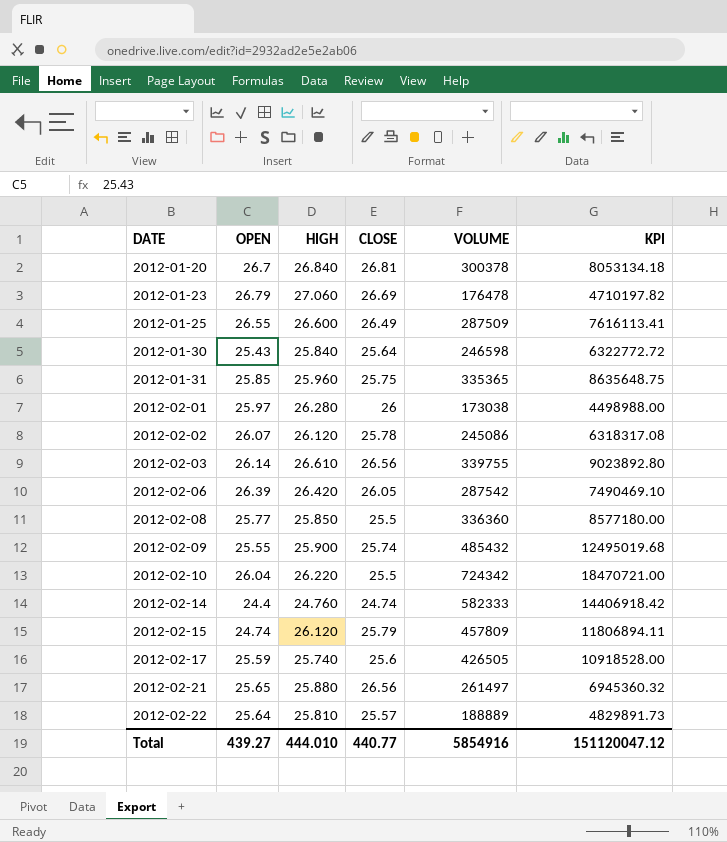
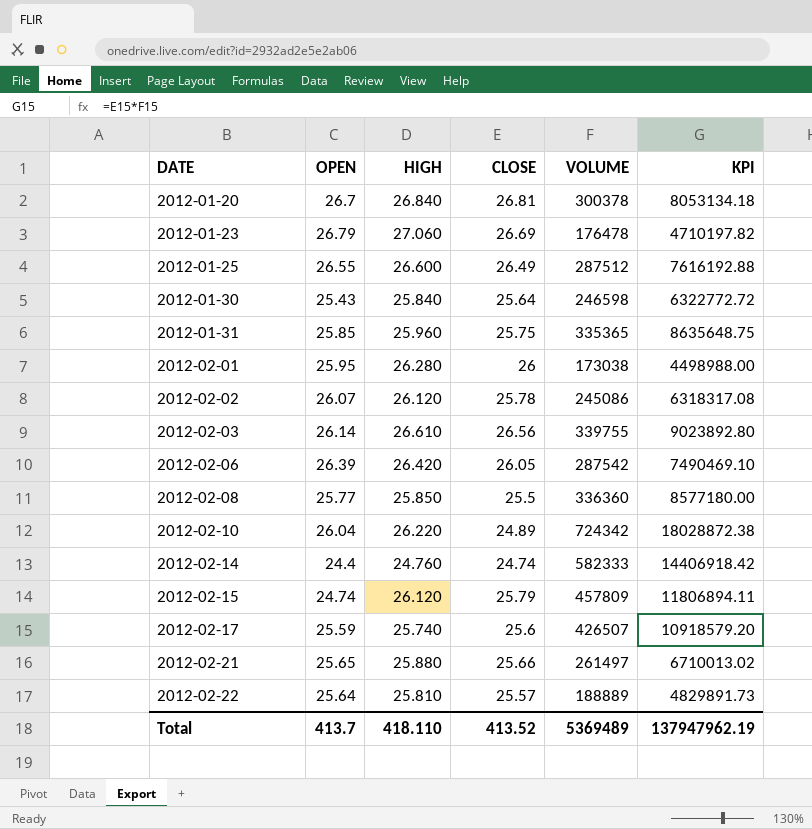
row 2012-02-09: 25.55 | 25.900 | 25.74 | 485432 | 12495019.68 -> none
2012-01-25 | VOLUME: 287509 -> 287512
2012-01-25 | KPI: 7616113.41 -> 7616192.88
2012-02-01 | OPEN: 25.97 -> 25.95
2012-02-10 | CLOSE: 25.5 -> 24.89
2012-02-10 | KPI: 18470721.00 -> 18028872.38
2012-02-17 | VOLUME: 426505 -> 426507
2012-02-17 | KPI: 10918528.00 -> 10918579.20
2012-02-21 | CLOSE: 26.56 -> 25.66
2012-02-21 | KPI: 6945360.32 -> 6710013.02
Total | OPEN: 439.27 -> 413.7
Total | HIGH: 444.010 -> 418.110
Total | CLOSE: 440.77 -> 413.52
Total | VOLUME: 5854916 -> 5369489
Total | KPI: 151120047.12 -> 137947962.19

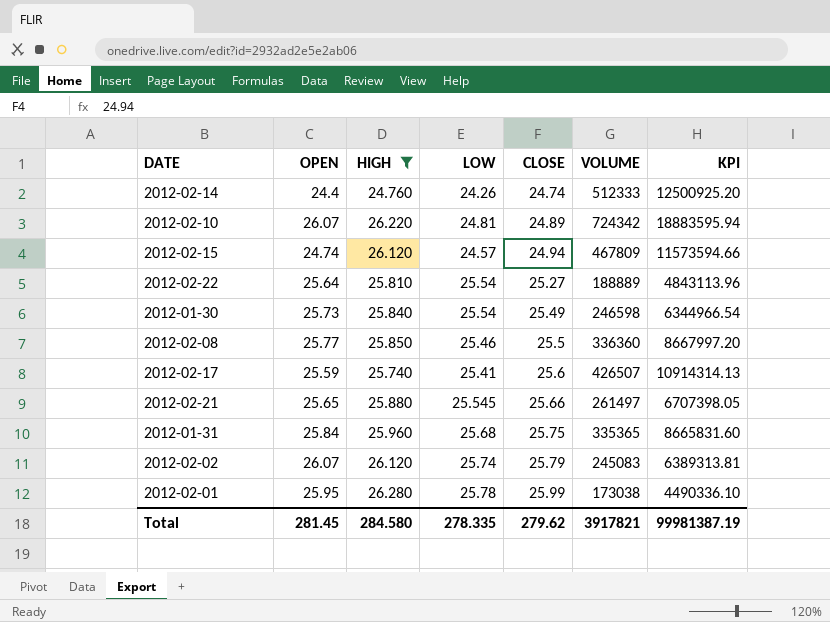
filter: none -> HIGH <= 26.280
row order: DATE ascending -> CLOSE ascending
column LOW | position: none -> 4
column KPI | formula: [CLOSE] * [VOLUME] -> [OPEN] * [VOLUME]
2012-02-14 | VOLUME: 582333 -> 512333
2012-02-10 | OPEN: 26.04 -> 26.07
2012-02-15 | CLOSE: 25.79 -> 24.94
2012-02-15 | VOLUME: 457809 -> 467809
2012-02-22 | CLOSE: 25.57 -> 25.27
2012-01-30 | OPEN: 25.43 -> 25.73
2012-01-30 | CLOSE: 25.64 -> 25.49
2012-01-31 | OPEN: 25.85 -> 25.84
2012-02-02 | CLOSE: 25.78 -> 25.79
2012-02-02 | VOLUME: 245086 -> 245083
2012-02-01 | CLOSE: 26 -> 25.99
Total | OPEN: 413.7 -> 281.45
Total | HIGH: 418.110 -> 284.580
Total | CLOSE: 413.52 -> 279.62
Total | VOLUME: 5369489 -> 3917821
Total | KPI: 137947962.19 -> 99981387.19

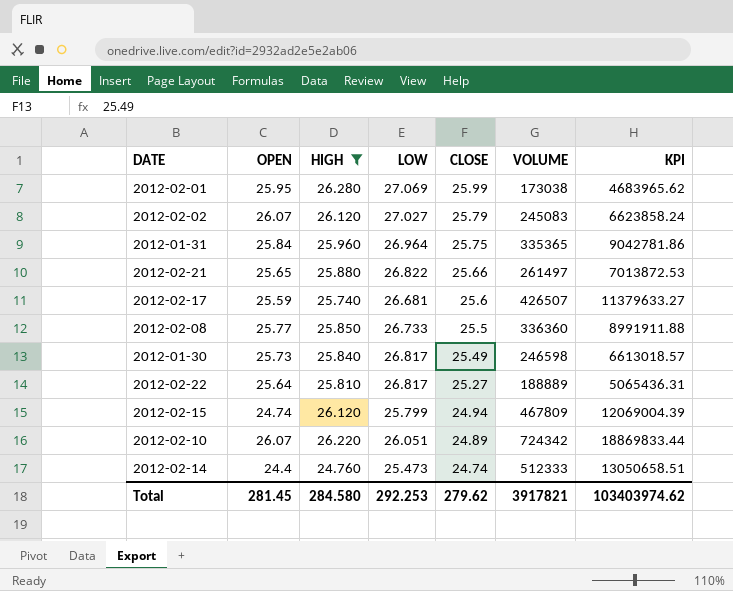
row order: CLOSE ascending -> CLOSE descending
column KPI | formula: [OPEN] * [VOLUME] -> [LOW] * [VOLUME]
2012-02-01 | LOW: 25.78 -> 27.069
2012-02-02 | LOW: 25.74 -> 27.027
2012-01-31 | LOW: 25.68 -> 26.964
2012-02-21 | LOW: 25.545 -> 26.822
2012-02-17 | LOW: 25.41 -> 26.681
2012-02-08 | LOW: 25.46 -> 26.733
2012-01-30 | LOW: 25.54 -> 26.817
2012-02-22 | LOW: 25.54 -> 26.817
2012-02-15 | LOW: 24.57 -> 25.799
2012-02-10 | LOW: 24.81 -> 26.051
2012-02-14 | LOW: 24.26 -> 25.473
Total | LOW: 278.335 -> 292.253
Total | KPI: 99981387.19 -> 103403974.62

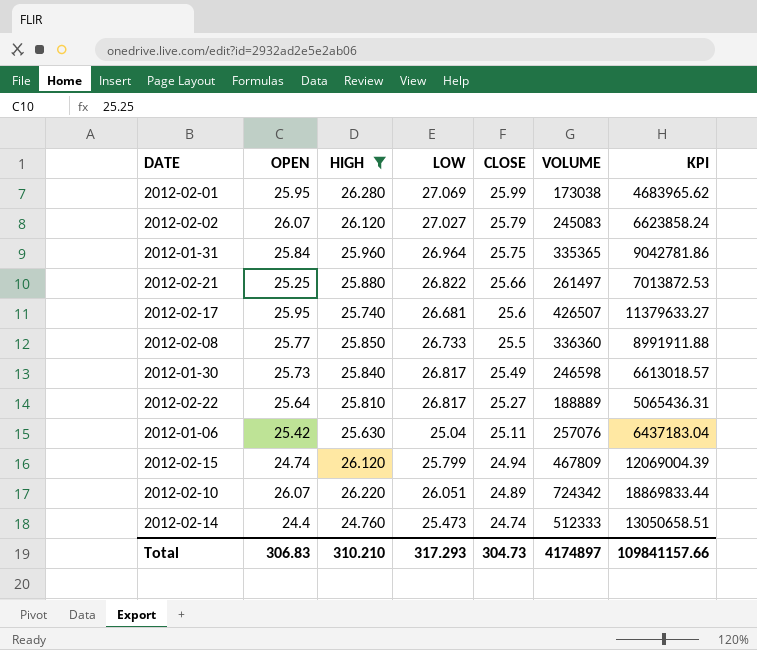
2012-02-21 | OPEN: 25.65 -> 25.25
2012-02-17 | OPEN: 25.59 -> 25.95
row 2012-01-06: none -> 25.42 | 25.630 | 25.04 | 25.11 | 257076 | 6437183.04
Total | OPEN: 281.45 -> 306.83
Total | HIGH: 284.580 -> 310.210
Total | LOW: 292.253 -> 317.293
Total | CLOSE: 279.62 -> 304.73
Total | VOLUME: 3917821 -> 4174897
Total | KPI: 103403974.62 -> 109841157.66

